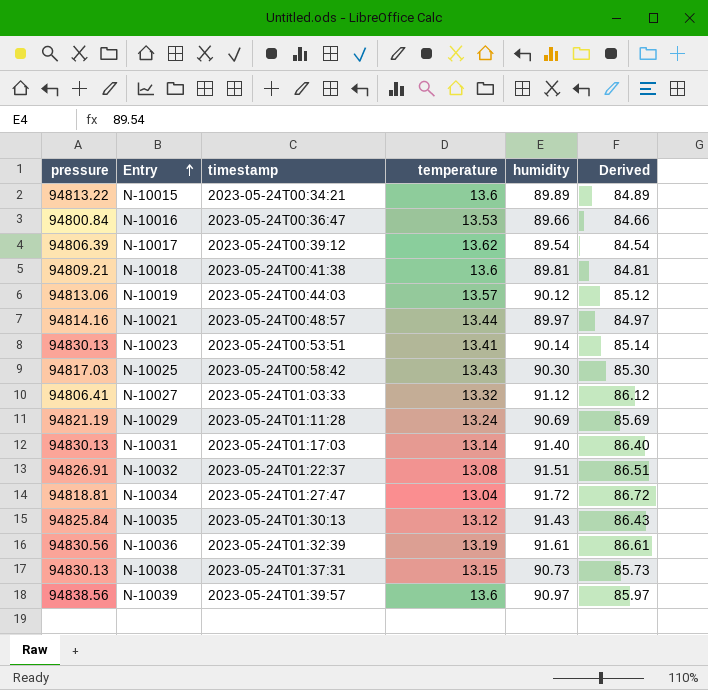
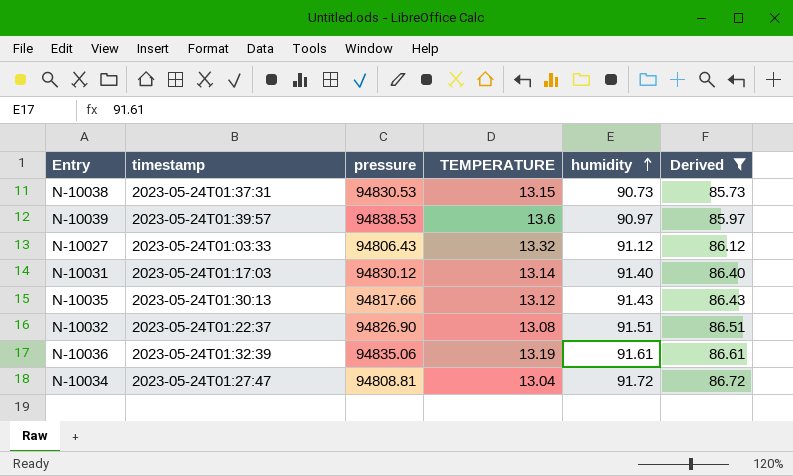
filter: none -> Derived >= 85.73
row order: Entry ascending -> humidity ascending
column pressure | position: 1 -> 3
column name: temperature -> TEMPERATURE
N-10038 | pressure: 94830.13 -> 94830.53
N-10039 | pressure: 94838.56 -> 94838.53
N-10027 | pressure: 94806.41 -> 94806.43
N-10031 | pressure: 94830.13 -> 94830.12
N-10035 | pressure: 94825.84 -> 94817.66
N-10032 | pressure: 94826.91 -> 94826.90
N-10036 | pressure: 94830.56 -> 94835.06
N-10034 | pressure: 94818.81 -> 94808.81

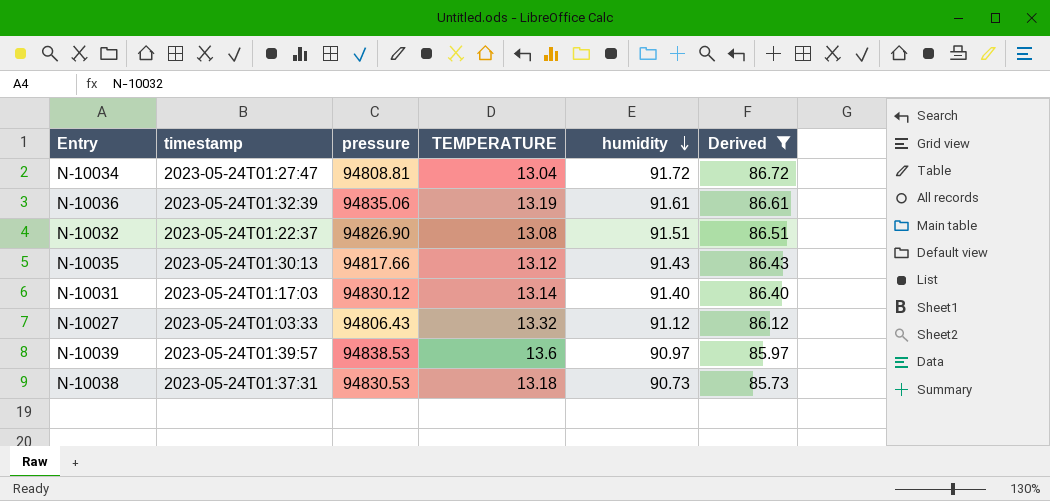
row order: humidity ascending -> humidity descending
N-10038 | TEMPERATURE: 13.15 -> 13.18

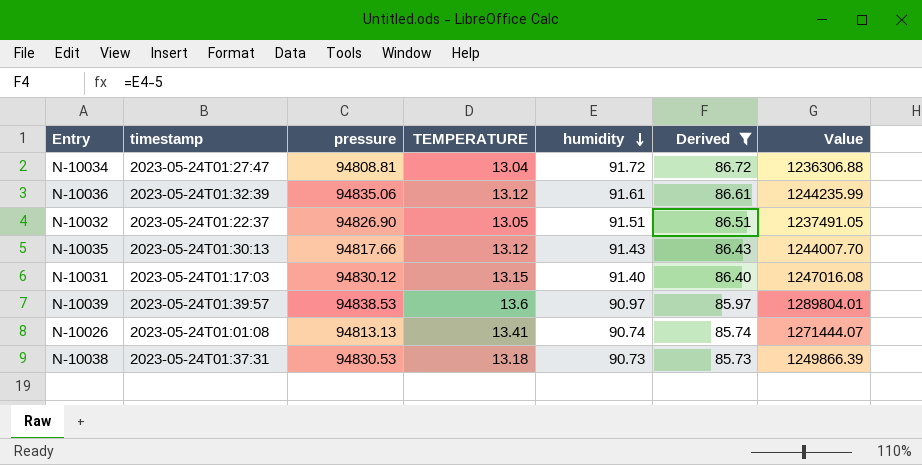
column Value | formula: none -> [pressure] * [TEMPERATURE]
row N-10027: 2023-05-24T01:03:33 | 94806.43 | 13.32 | 91.12 | 86.12 -> none
N-10036 | TEMPERATURE: 13.19 -> 13.12
N-10032 | TEMPERATURE: 13.08 -> 13.05
N-10031 | TEMPERATURE: 13.14 -> 13.15
row N-10026: none -> 2023-05-24T01:01:08 | 94813.13 | 13.41 | 90.74 | 85.74 | 1271444.07

